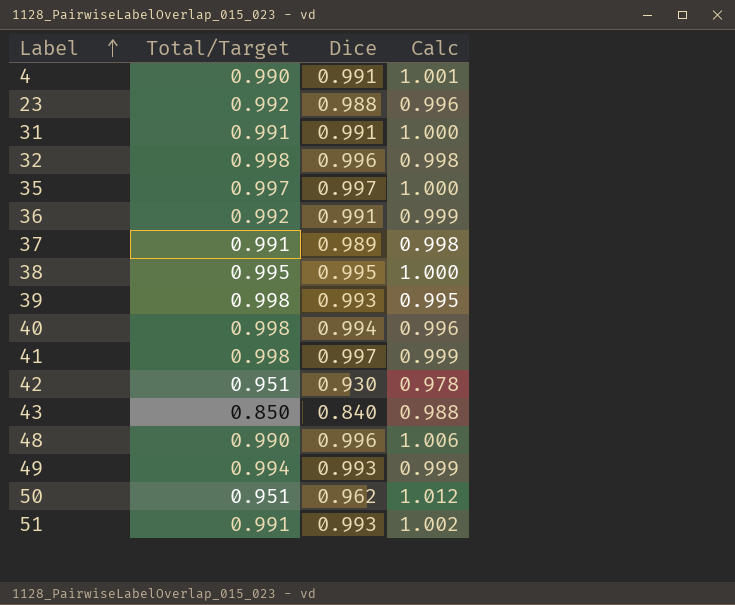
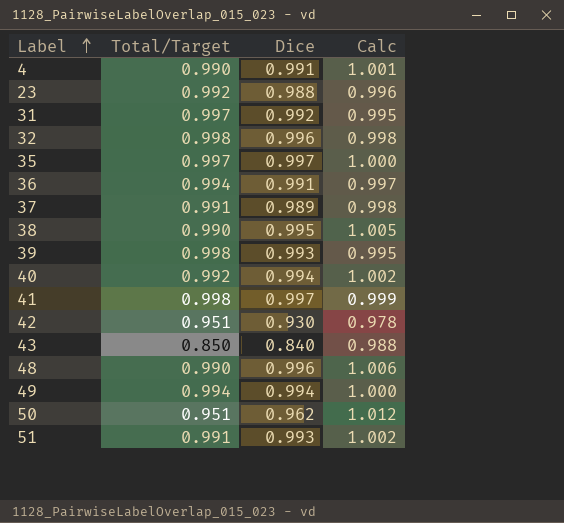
31 | Total/Target: 0.991 -> 0.997
31 | Dice: 0.991 -> 0.992
31 | Calc: 1.000 -> 0.995
36 | Total/Target: 0.992 -> 0.994
36 | Calc: 0.999 -> 0.997
38 | Total/Target: 0.995 -> 0.990
38 | Calc: 1.000 -> 1.005
40 | Total/Target: 0.998 -> 0.992
40 | Calc: 0.996 -> 1.002
49 | Dice: 0.993 -> 0.994
49 | Calc: 0.999 -> 1.000

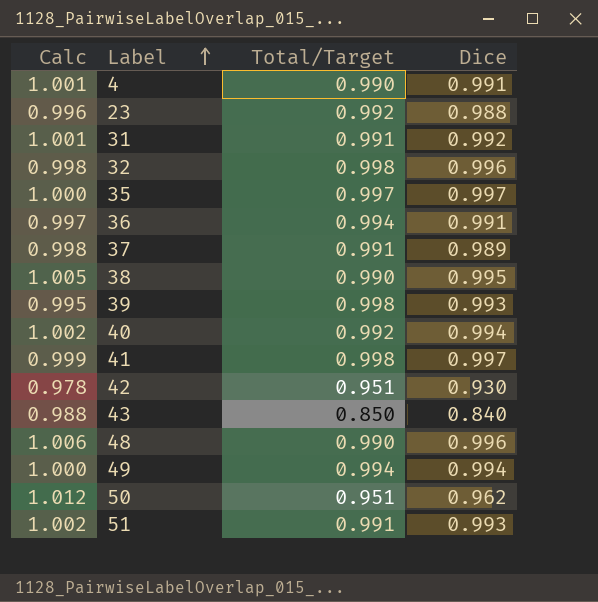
column Calc | position: 4 -> 1
31 | Calc: 0.995 -> 1.001
31 | Total/Target: 0.997 -> 0.991

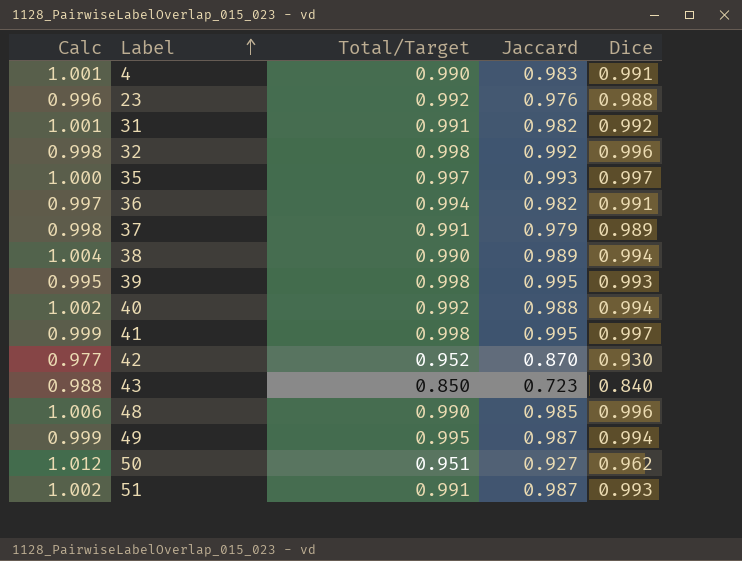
column Jaccard | position: none -> 4
38 | Calc: 1.005 -> 1.004
38 | Dice: 0.995 -> 0.994
42 | Calc: 0.978 -> 0.977
42 | Total/Target: 0.951 -> 0.952
49 | Calc: 1.000 -> 0.999
49 | Total/Target: 0.994 -> 0.995

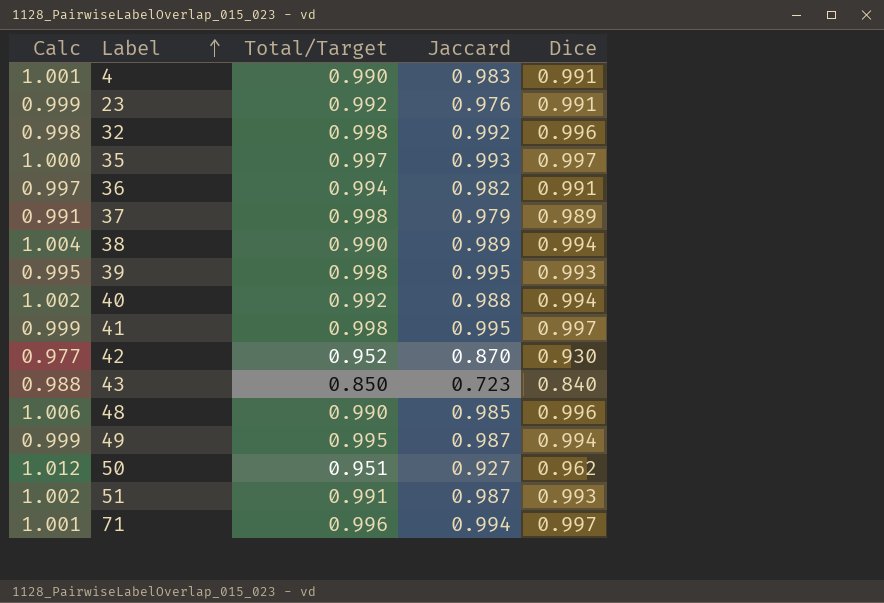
row 31: 1.001 | 0.991 | 0.982 | 0.992 -> none
23 | Calc: 0.996 -> 0.999
23 | Dice: 0.988 -> 0.991
37 | Calc: 0.998 -> 0.991
37 | Total/Target: 0.991 -> 0.998
row 71: none -> 1.001 | 0.996 | 0.994 | 0.997

